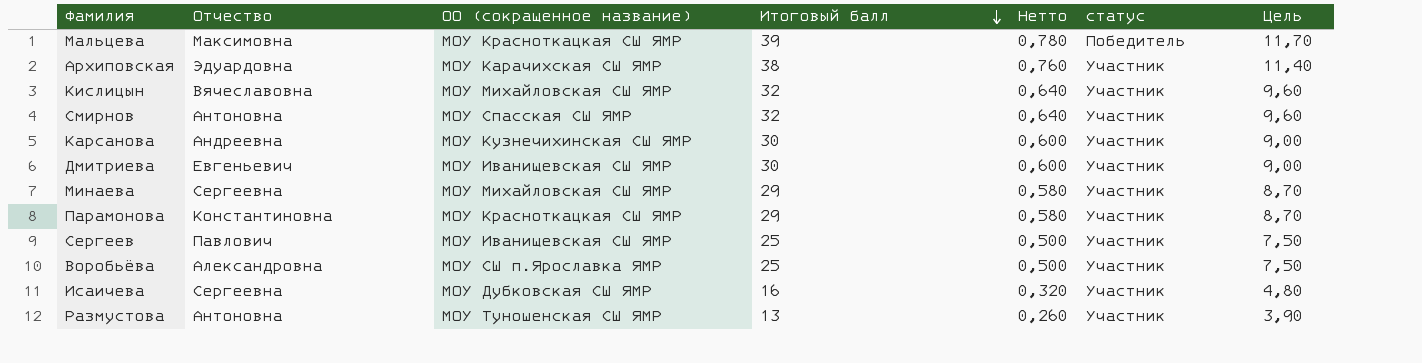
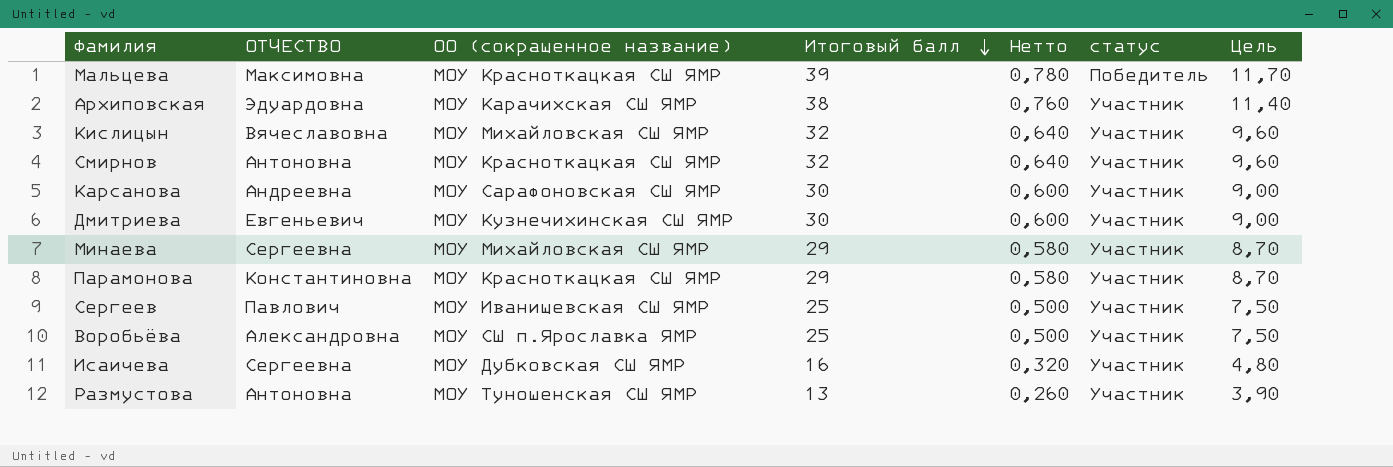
column name: Отчество -> ОТЧЕСТВО
Смирнов | ОО (сокращенное название): МОУ Спасская СШ ЯМР -> МОУ Красноткацкая СШ ЯМР
Карсанова | ОО (сокращенное название): МОУ Кузнечихинская СШ ЯМР -> МОУ Сарафоновская СШ ЯМР
Дмитриева | ОО (сокращенное название): МОУ Иванищевская СШ ЯМР -> МОУ Кузнечихинская СШ ЯМР

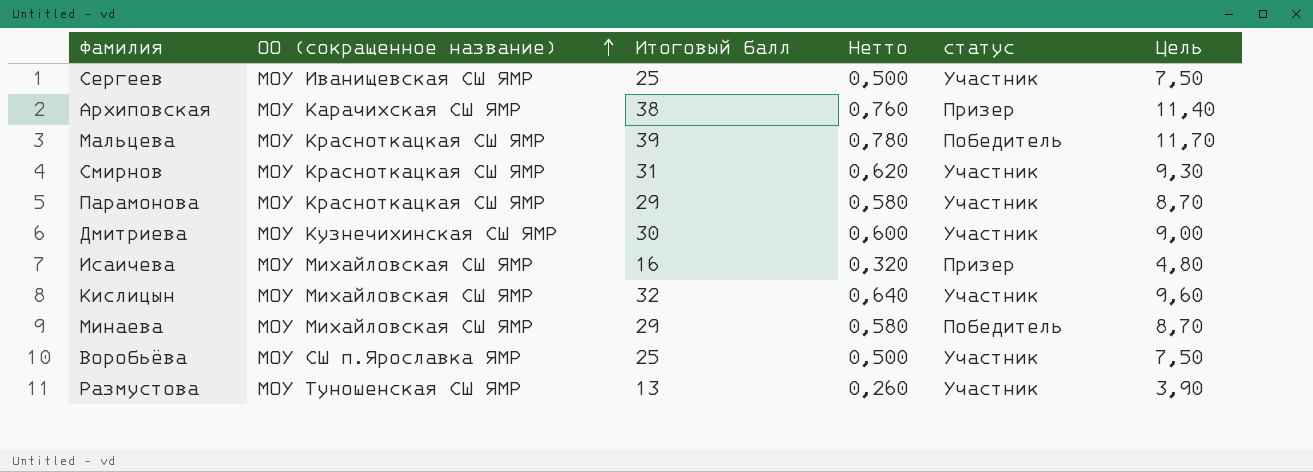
row order: Итоговый балл descending -> ОО (сокращенное название) ascending
column ОТЧЕСТВО | position: 2 -> none
row Карсанова: Андреевна | МОУ Сарафоновская СШ ЯМР | 30 | 0,600 | Участник | 9,00 -> none
Архиповская | статус: Участник -> Призер
Смирнов | Итоговый балл: 32 -> 31
Смирнов | Нетто: 0,640 -> 0,620
Смирнов | Цель: 9,60 -> 9,30
Исаичева | ОО (сокращенное название): МОУ Дубковская СШ ЯМР -> МОУ Михайловская СШ ЯМР
Исаичева | статус: Участник -> Призер
Минаева | статус: Участник -> Победитель

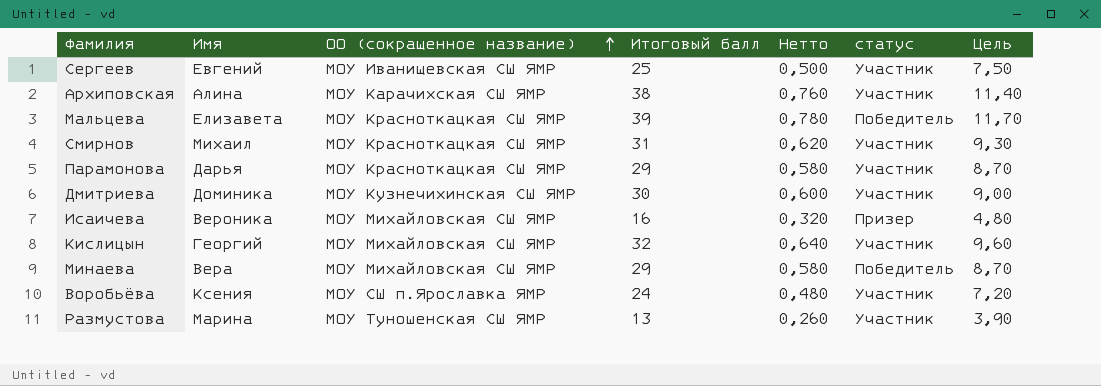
column Имя | position: none -> 2
Архиповская | статус: Призер -> Участник
Воробьёва | Итоговый балл: 25 -> 24
Воробьёва | Нетто: 0,500 -> 0,480
Воробьёва | Цель: 7,50 -> 7,20

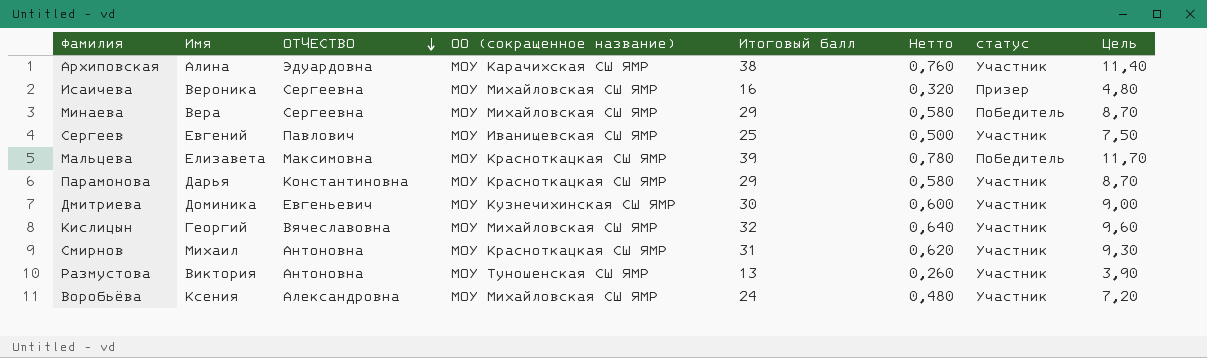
row order: ОО (сокращенное название) ascending -> ОТЧЕСТВО descending
column ОТЧЕСТВО | position: none -> 3
Размустова | Имя: Марина -> Виктория
Воробьёва | ОО (сокращенное название): МОУ СШ п.Ярославка ЯМР -> МОУ Михайловская СШ ЯМР

